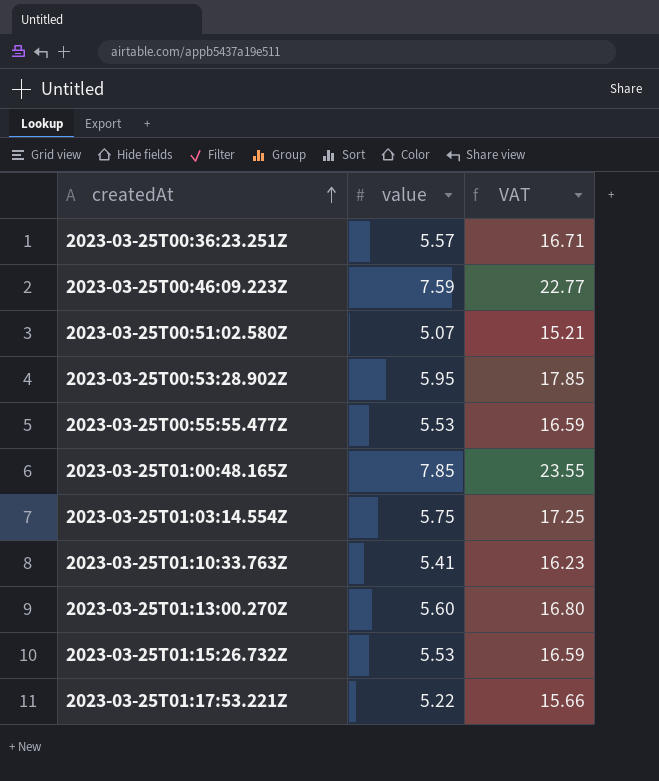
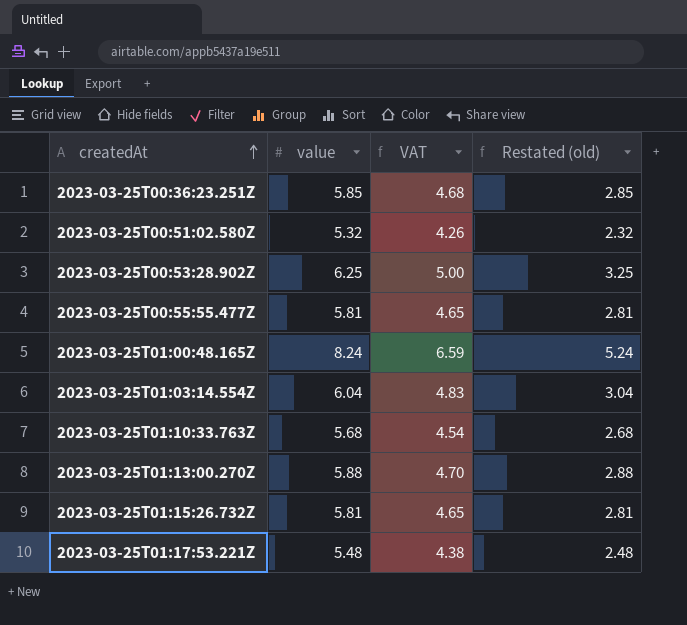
column VAT | formula: [value] * 3 -> [value] * 0.8
column Restated (old) | formula: none -> [value] - 3
row 2023-03-25T00:46:09.223Z: 7.59 | 22.77 -> none
2023-03-25T00:36:23.251Z | value: 5.57 -> 5.85
2023-03-25T00:51:02.580Z | value: 5.07 -> 5.32
2023-03-25T00:53:28.902Z | value: 5.95 -> 6.25
2023-03-25T00:55:55.477Z | value: 5.53 -> 5.81
2023-03-25T01:00:48.165Z | value: 7.85 -> 8.24
2023-03-25T01:03:14.554Z | value: 5.75 -> 6.04
2023-03-25T01:10:33.763Z | value: 5.41 -> 5.68
2023-03-25T01:13:00.270Z | value: 5.60 -> 5.88
2023-03-25T01:15:26.732Z | value: 5.53 -> 5.81
2023-03-25T01:17:53.221Z | value: 5.22 -> 5.48

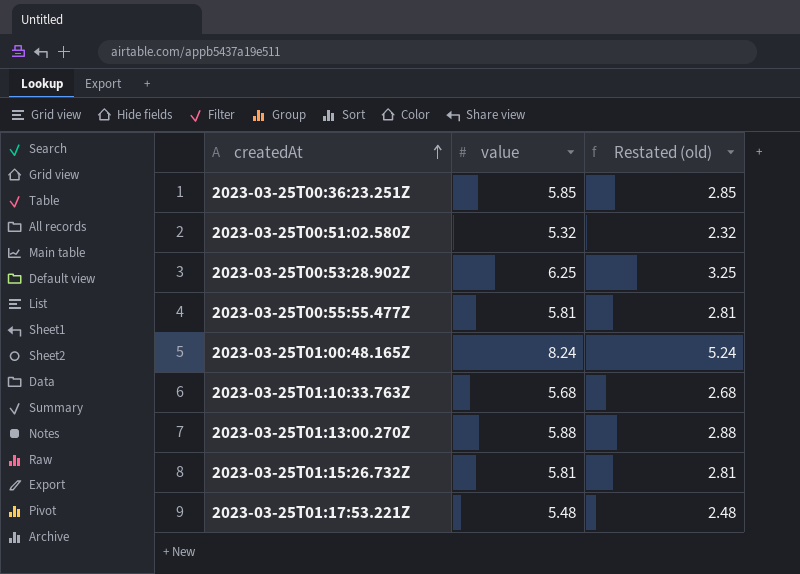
column VAT | formula: [value] * 0.8 -> none
row 2023-03-25T01:03:14.554Z: 6.04 | 4.83 | 3.04 -> none

